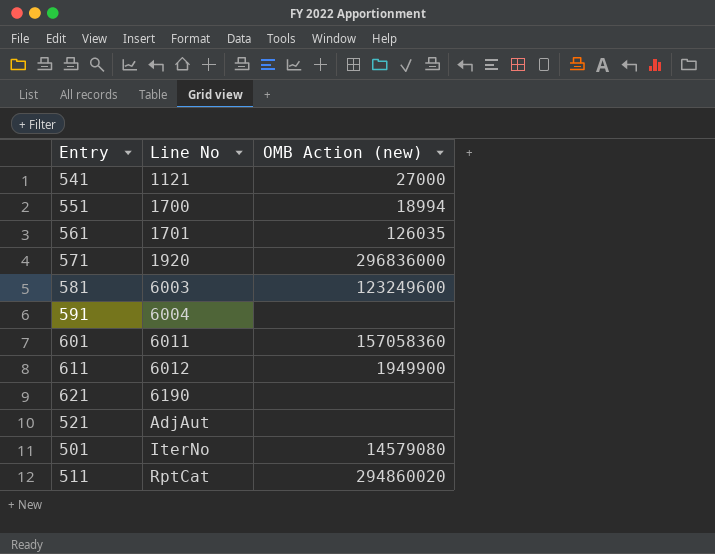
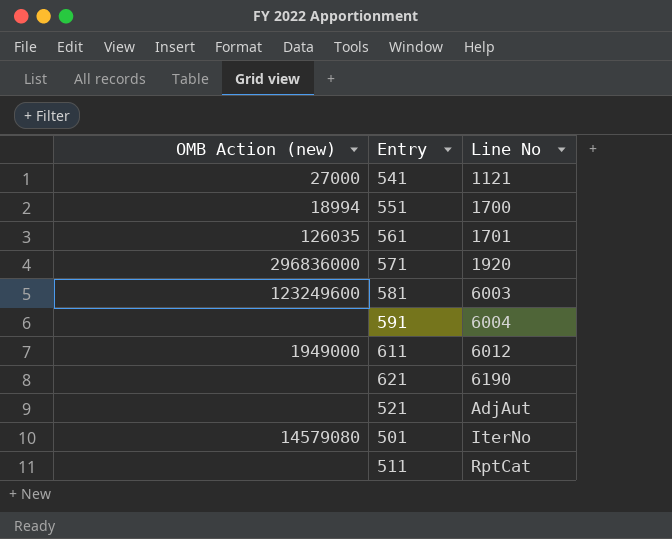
column OMB Action (new) | position: 3 -> 1
row 601: 6011 | 157058360 -> none
611 | OMB Action (new): 1949900 -> 1949000
511 | OMB Action (new): 294860020 -> none

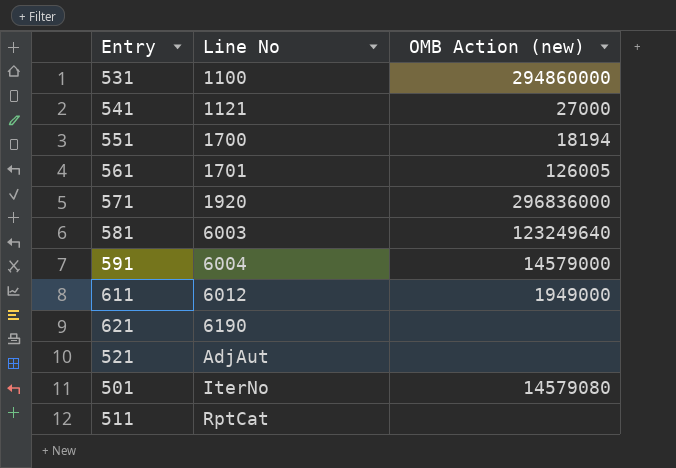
column OMB Action (new) | position: 1 -> 3
row 531: none -> 1100 | 294860000
551 | OMB Action (new): 18994 -> 18194
561 | OMB Action (new): 126035 -> 126005
581 | OMB Action (new): 123249600 -> 123249640
591 | OMB Action (new): none -> 14579000

